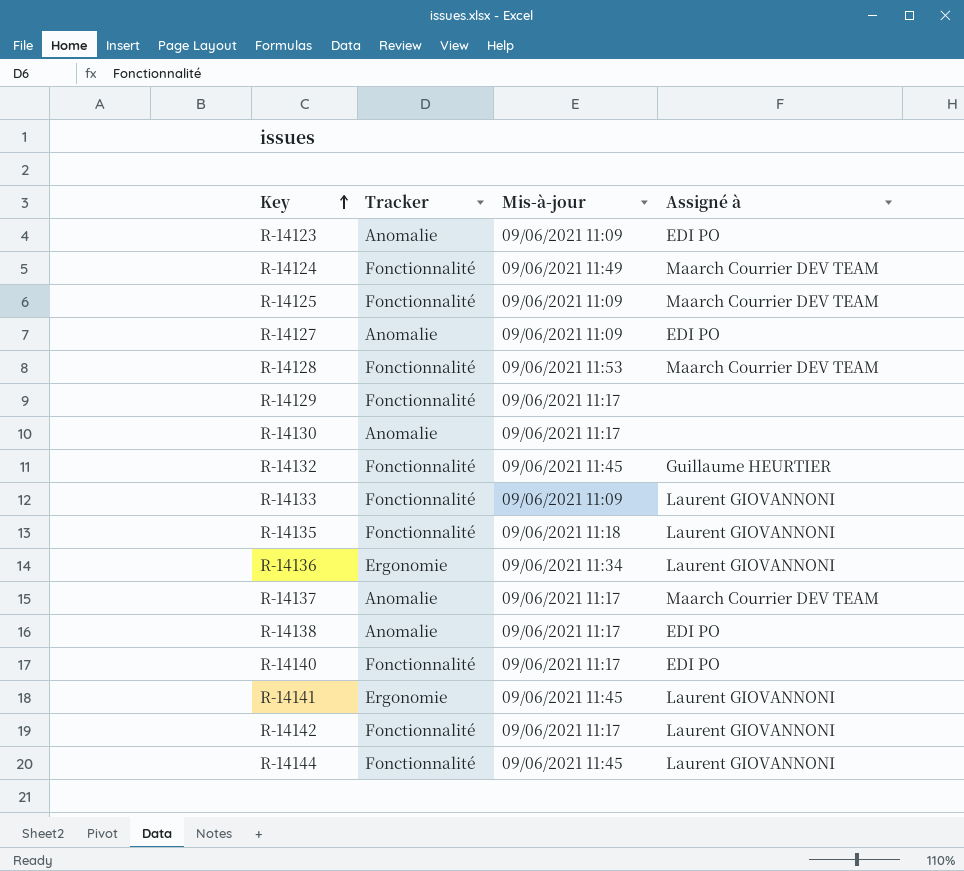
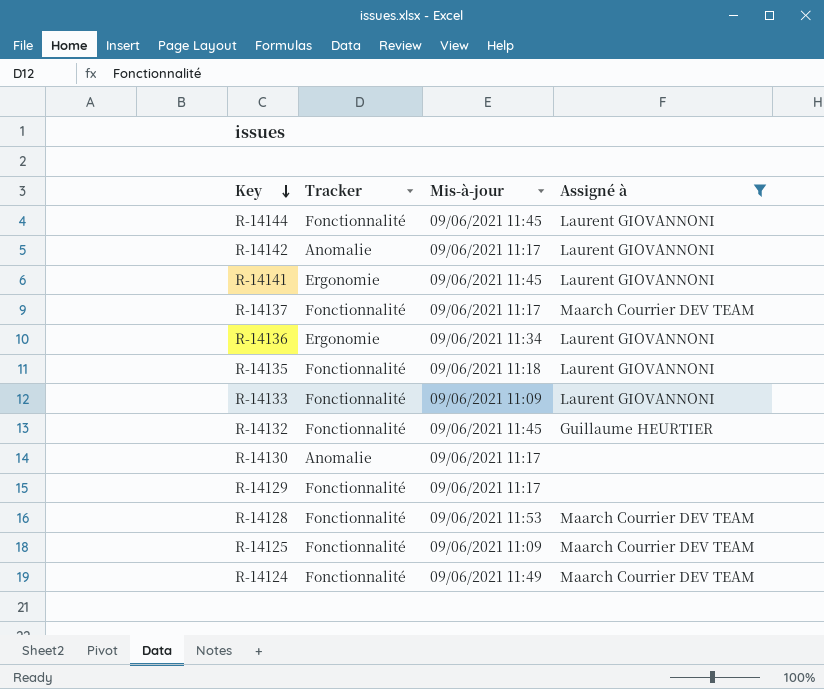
filter: none -> Assigné à != EDI PO
row order: Key ascending -> Key descending
R-14142 | Tracker: Fonctionnalité -> Anomalie
R-14137 | Tracker: Anomalie -> Fonctionnalité

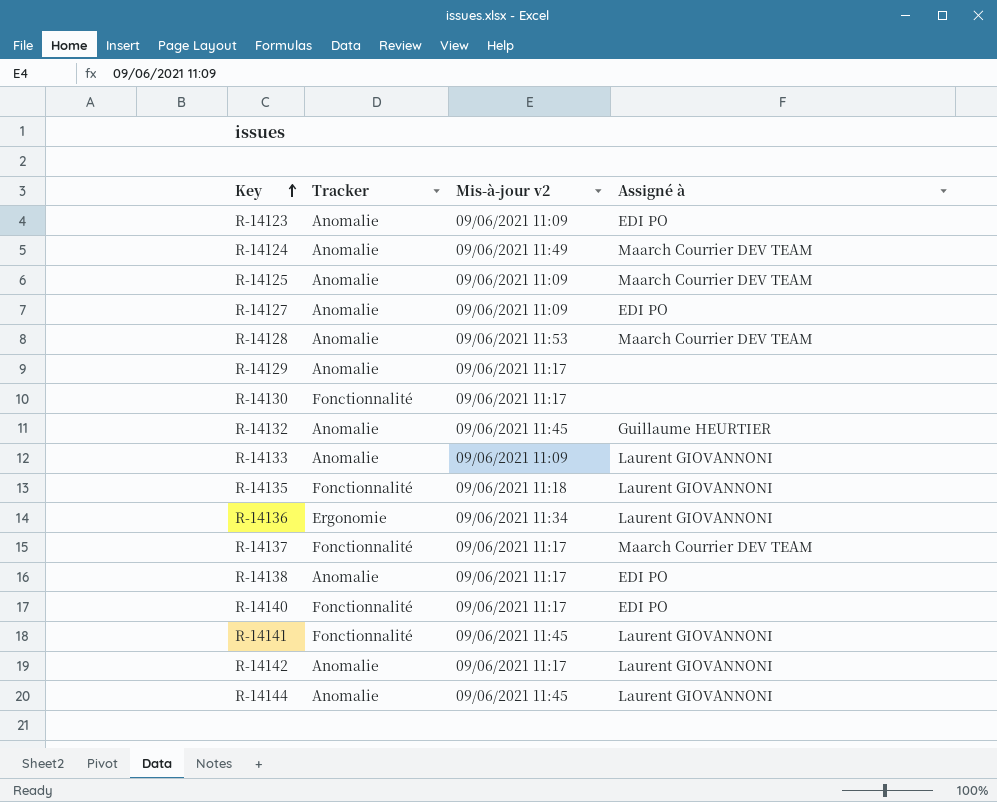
filter: Assigné à != EDI PO -> none
row order: Key descending -> Key ascending
column name: Mis-à-jour -> Mis-à-jour v2
R-14124 | Tracker: Fonctionnalité -> Anomalie
R-14125 | Tracker: Fonctionnalité -> Anomalie
R-14128 | Tracker: Fonctionnalité -> Anomalie
R-14129 | Tracker: Fonctionnalité -> Anomalie
R-14130 | Tracker: Anomalie -> Fonctionnalité
R-14132 | Tracker: Fonctionnalité -> Anomalie
R-14133 | Tracker: Fonctionnalité -> Anomalie
R-14141 | Tracker: Ergonomie -> Fonctionnalité
R-14144 | Tracker: Fonctionnalité -> Anomalie

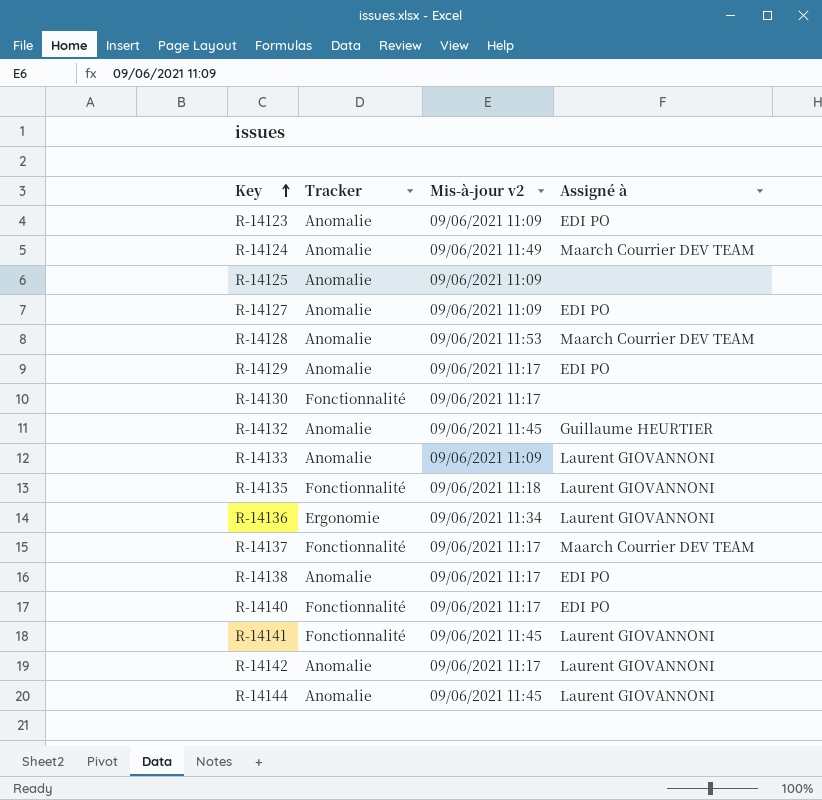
R-14125 | Assigné à: Maarch Courrier DEV TEAM -> none
R-14129 | Assigné à: none -> EDI PO

